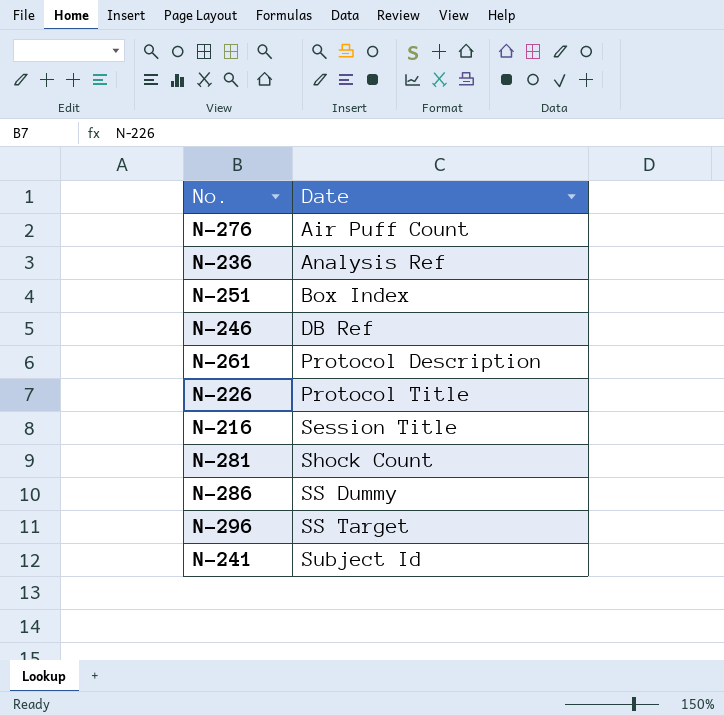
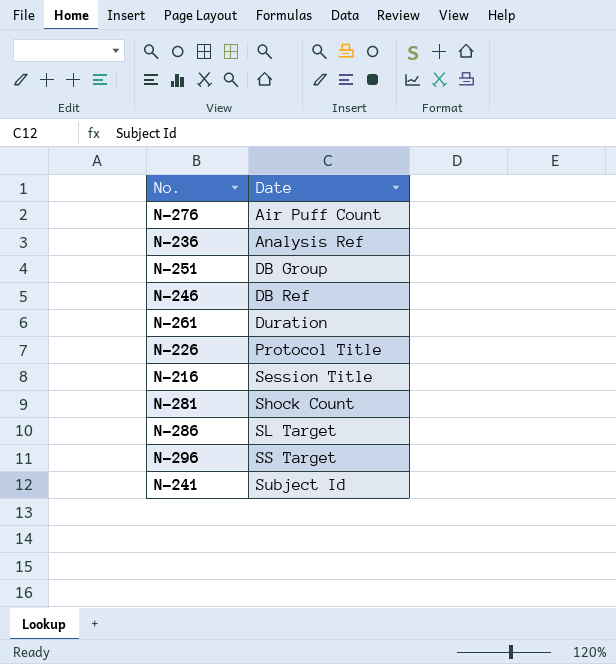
N-251 | Date: Box Index -> DB Group
N-261 | Date: Protocol Description -> Duration
N-286 | Date: SS Dummy -> SL Target

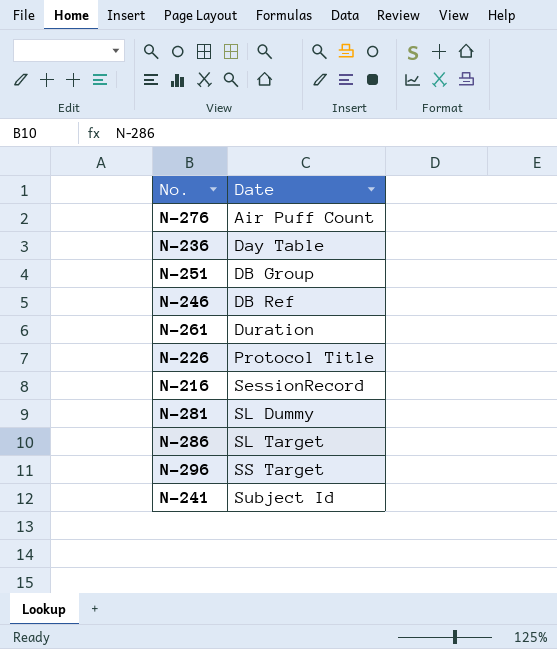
N-236 | Date: Analysis Ref -> Day Table
N-216 | Date: Session Title -> SessionRecord
N-281 | Date: Shock Count -> SL Dummy

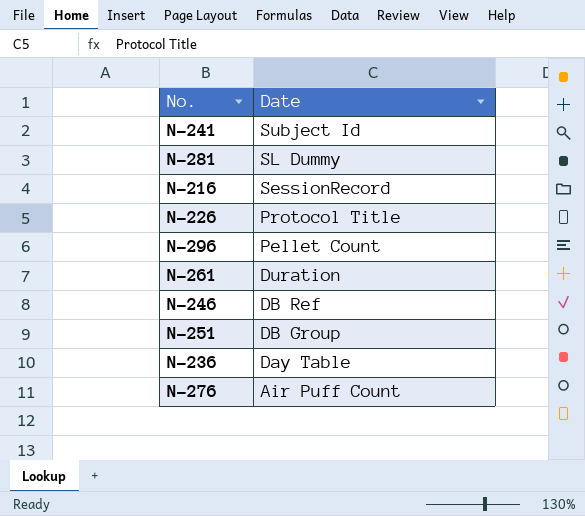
row order: Date ascending -> Date descending
row N-286: SL Target -> none
N-296 | Date: SS Target -> Pellet Count

